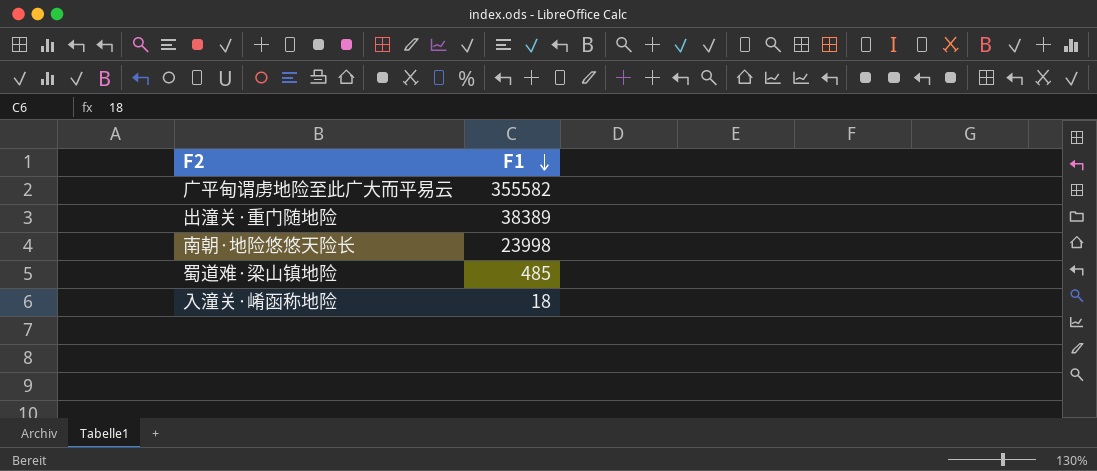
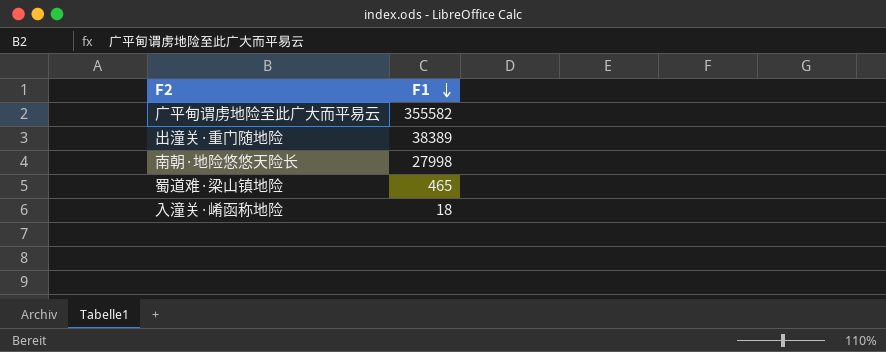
南朝·地险悠悠天险长 | F1: 23998 -> 27998
蜀道难·梁山镇地险 | F1: 485 -> 465

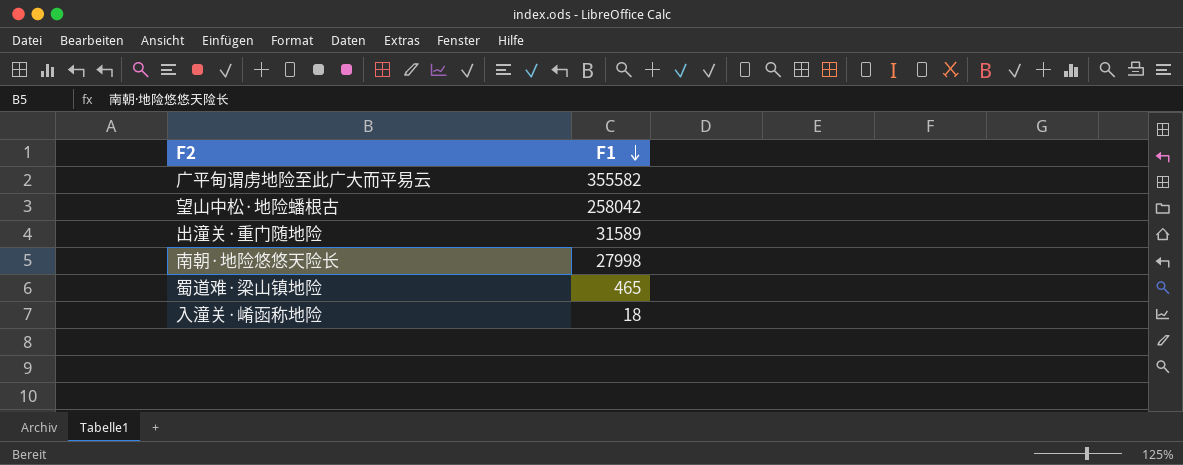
row 望山中松·地险蟠根古: none -> 258042
出潼关·重门随地险 | F1: 38389 -> 31589

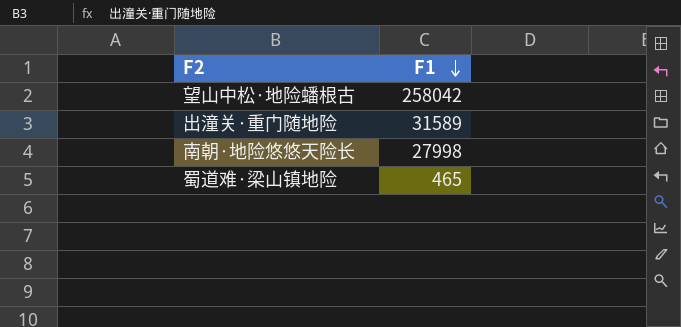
row 广平甸谓虏地险至此广大而平易云: 355582 -> none
row 入潼关·崤函称地险: 18 -> none

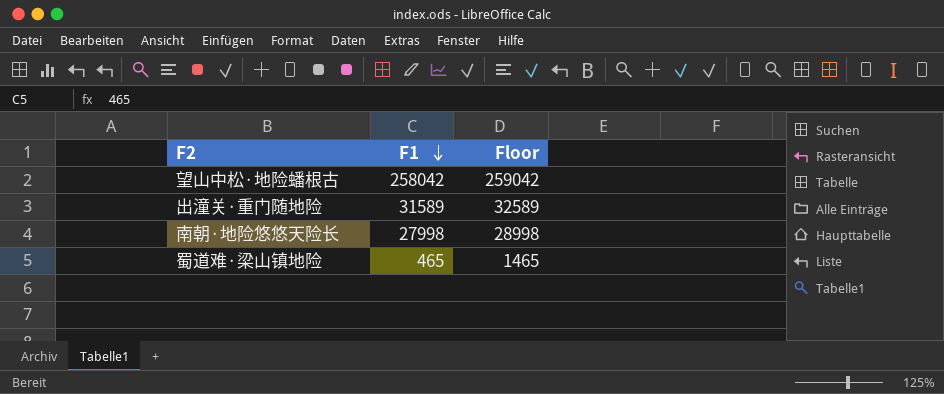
column Floor | formula: none -> [F1] + 1000

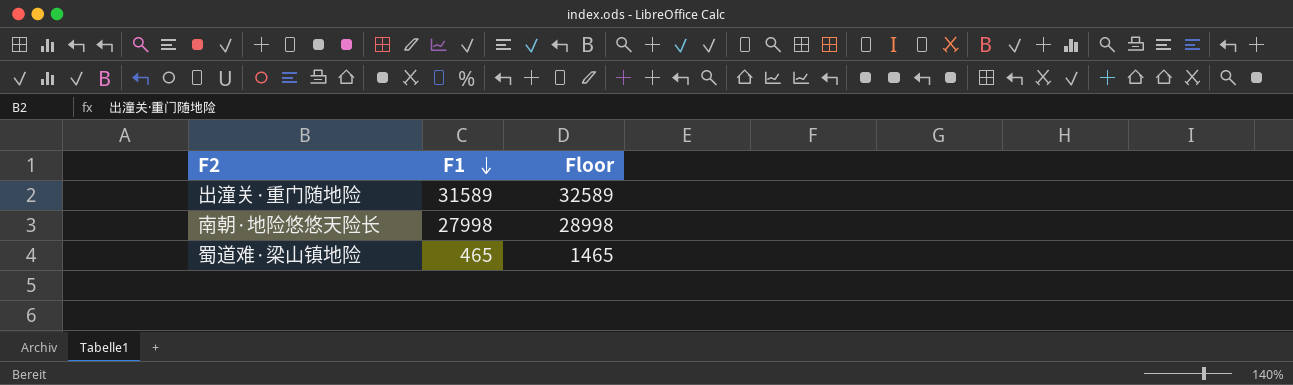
row 望山中松·地险蟠根古: 258042 | 259042 -> none

